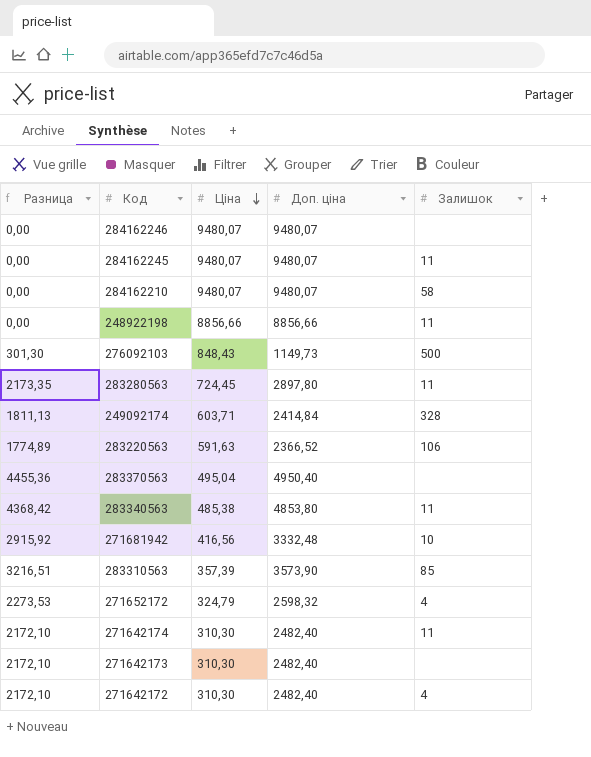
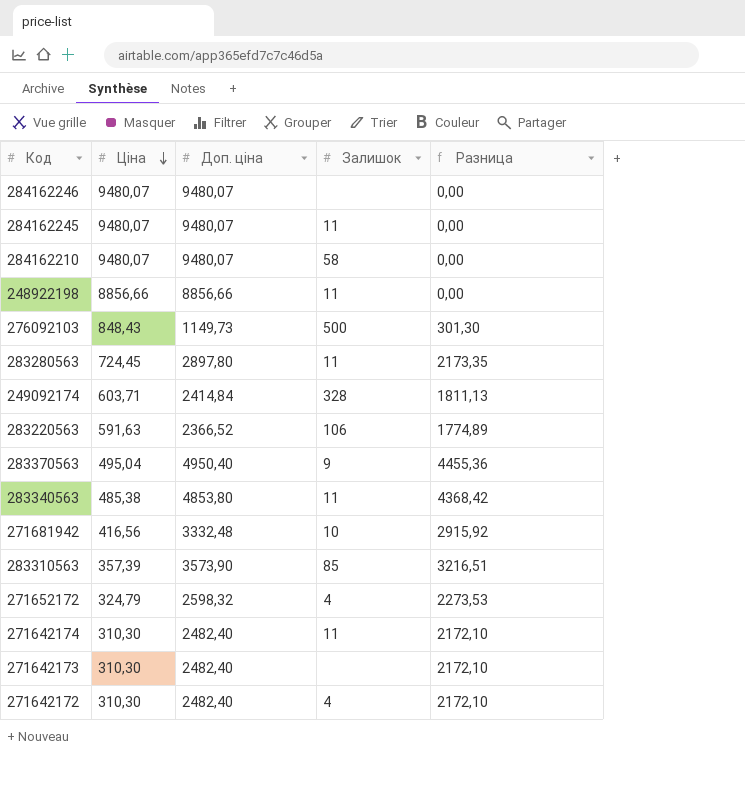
column Разница | position: 1 -> 5
283370563 | Залишок: none -> 9

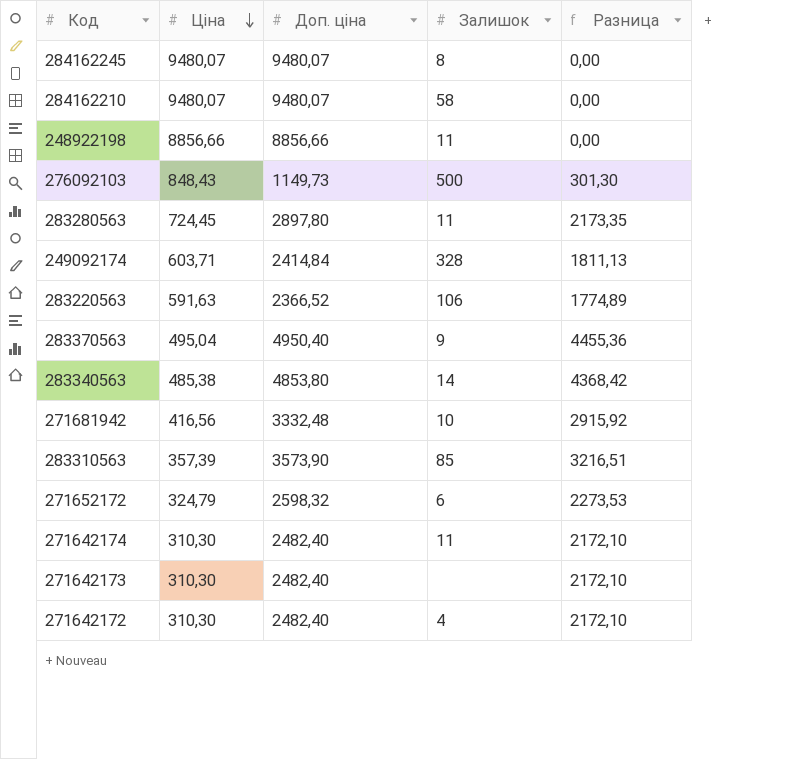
row 284162246: 9480,07 | 9480,07 | none | 0,00 -> none
284162245 | Залишок: 11 -> 8
283340563 | Залишок: 11 -> 14
271652172 | Залишок: 4 -> 6

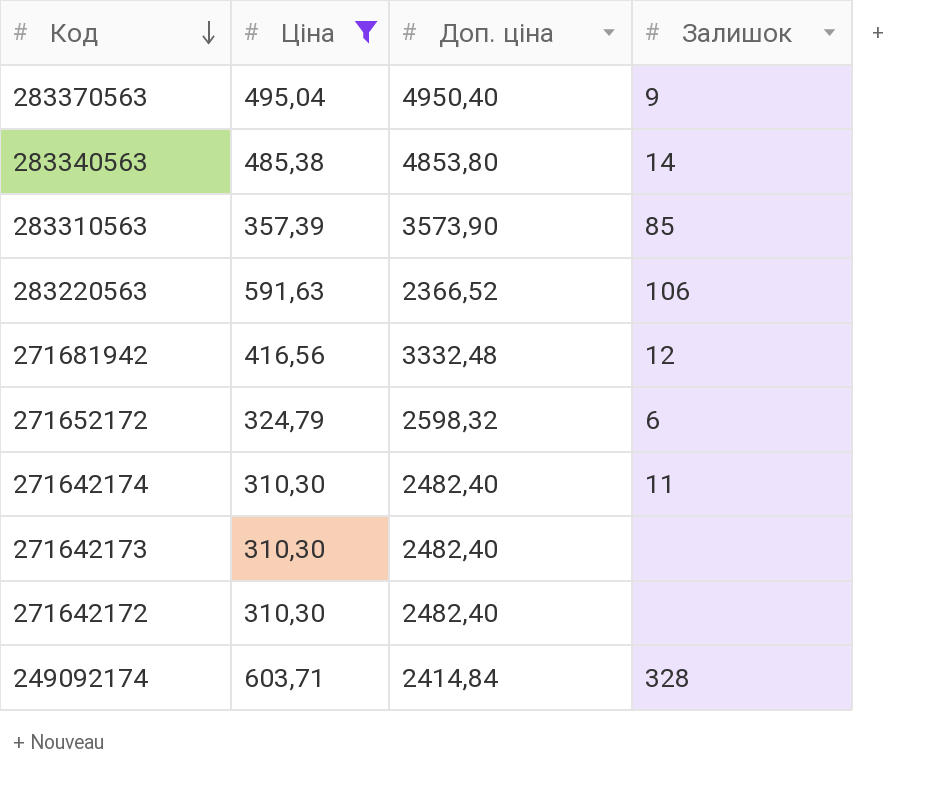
filter: none -> Ціна <= 603,71
row order: Ціна descending -> Код descending
column Разница | formula: [Доп. ціна] - [Ціна] -> none
271681942 | Залишок: 10 -> 12
271642172 | Залишок: 4 -> none

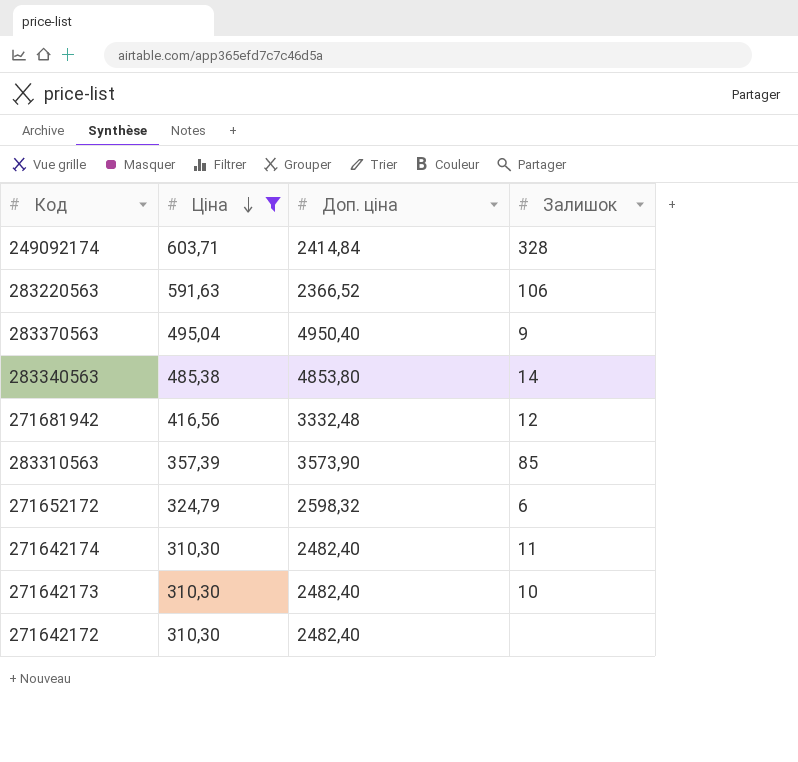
row order: Код descending -> Ціна descending
271642173 | Залишок: none -> 10

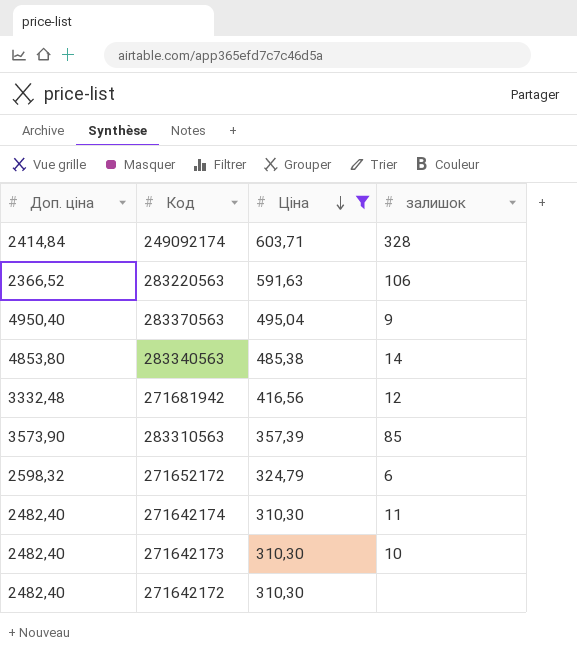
column Доп. ціна | position: 3 -> 1
column name: Залишок -> залишок

